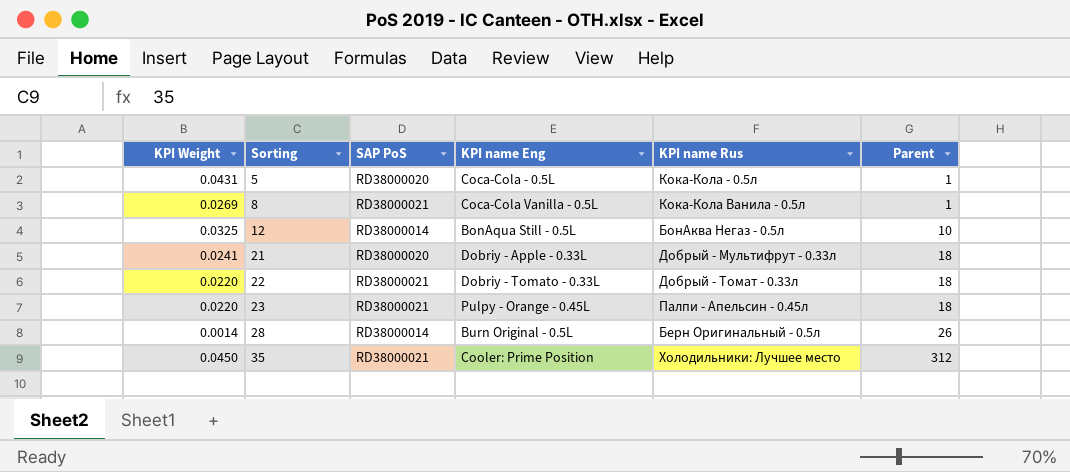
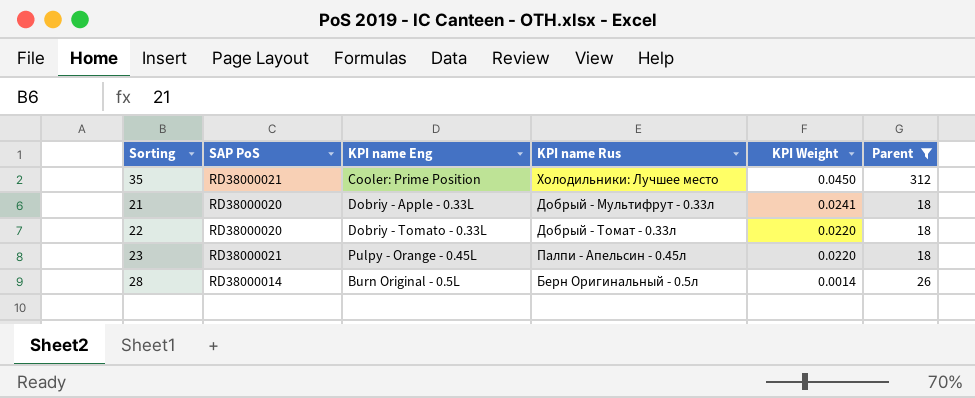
filter: none -> Parent >= 18
row order: Sorting ascending -> KPI Weight descending
column KPI Weight | position: 1 -> 5
22 | SAP PoS: RD38000021 -> RD38000020

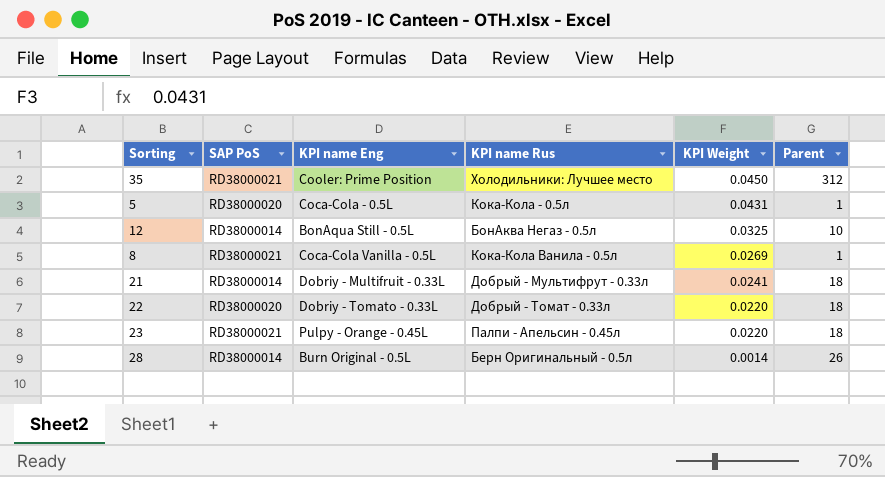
filter: Parent >= 18 -> none
21 | SAP PoS: RD38000020 -> RD38000014
21 | KPI name Eng: Dobriy - Apple - 0.33L -> Dobriy - Multifruit - 0.33L

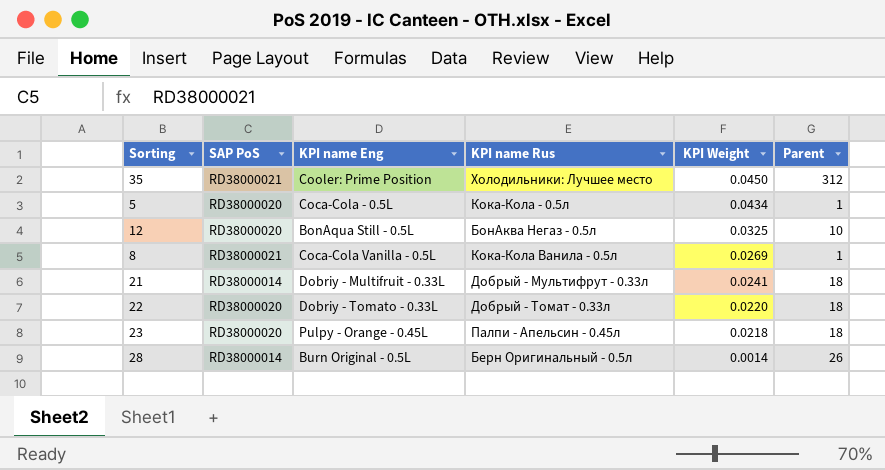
5 | KPI Weight: 0.0431 -> 0.0434
12 | SAP PoS: RD38000014 -> RD38000020
23 | SAP PoS: RD38000021 -> RD38000020
23 | KPI Weight: 0.0220 -> 0.0218

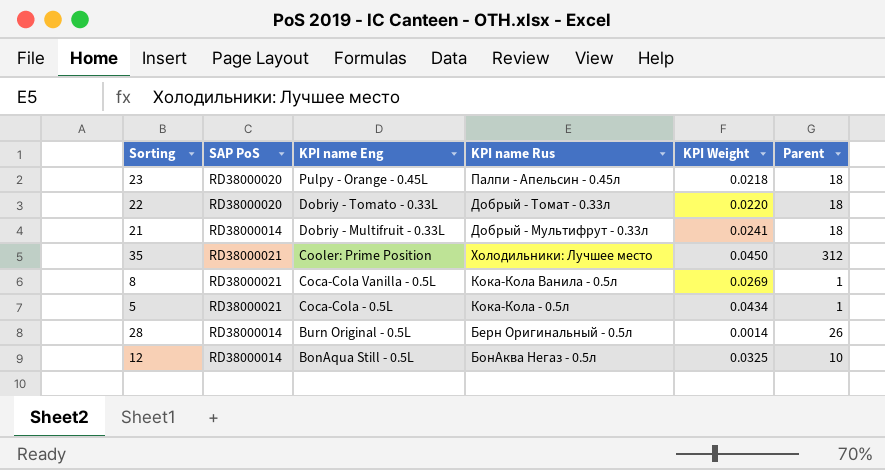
row order: KPI Weight descending -> KPI name Eng descending
5 | SAP PoS: RD38000020 -> RD38000021
12 | SAP PoS: RD38000020 -> RD38000014

